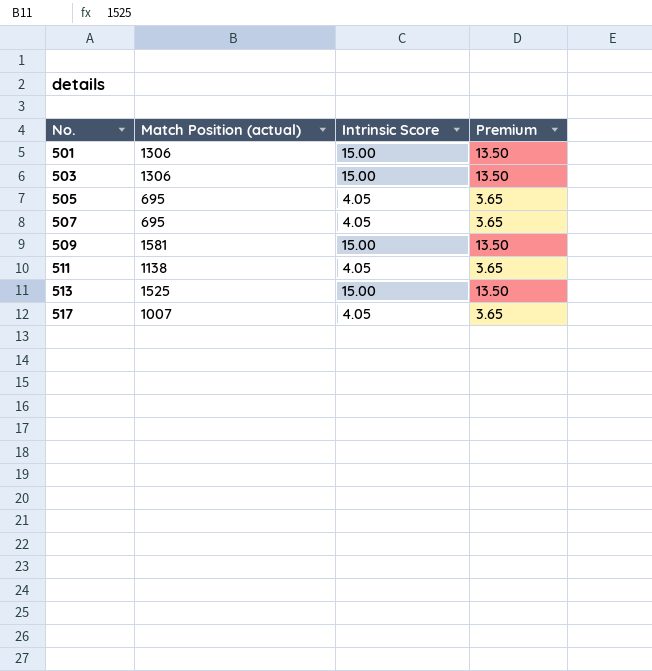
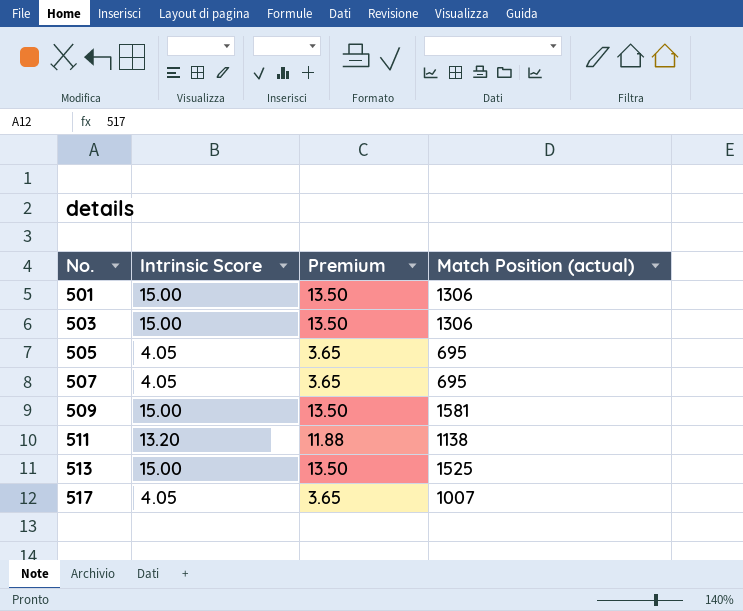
column Match Position (actual) | position: 2 -> 4
511 | Intrinsic Score: 4.05 -> 13.20
511 | Premium: 3.65 -> 11.88

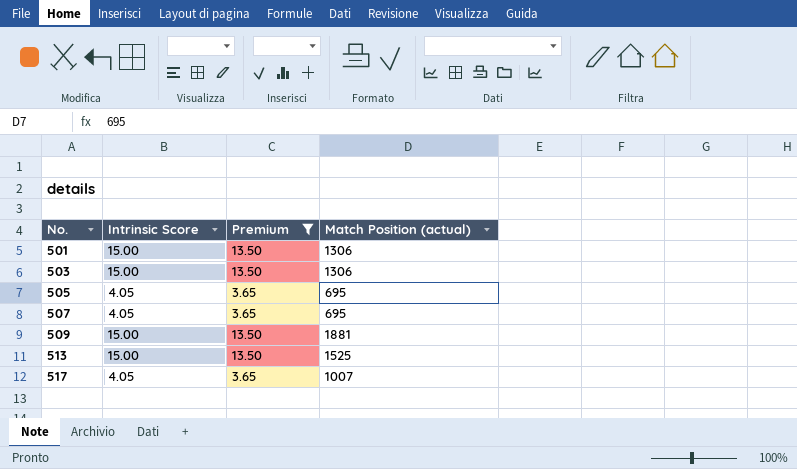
filter: none -> Premium != 11.88
509 | Match Position (actual): 1581 -> 1881

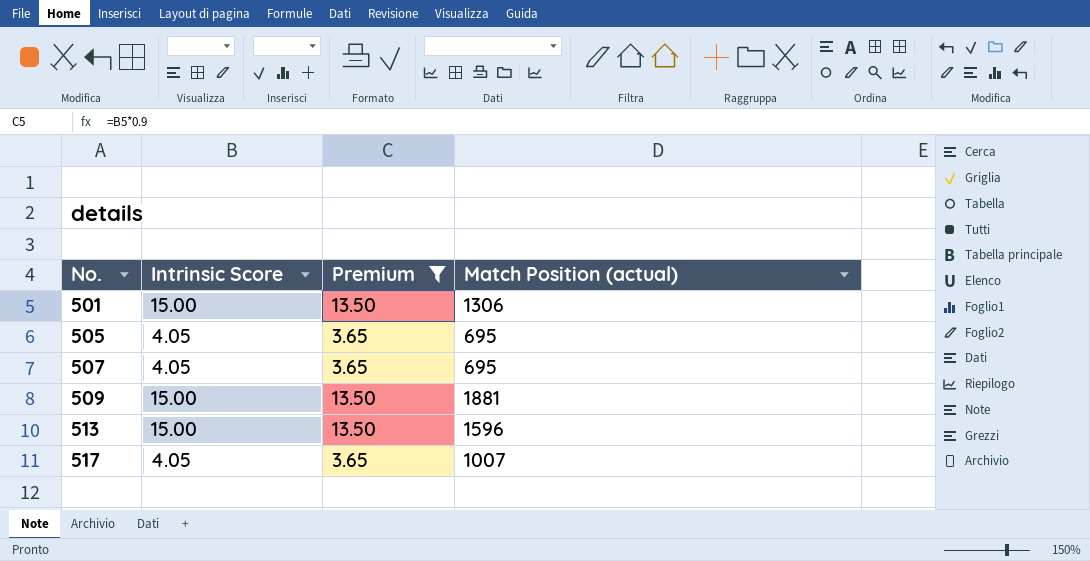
row 503: 15.00 | 13.50 | 1306 -> none
513 | Match Position (actual): 1525 -> 1596

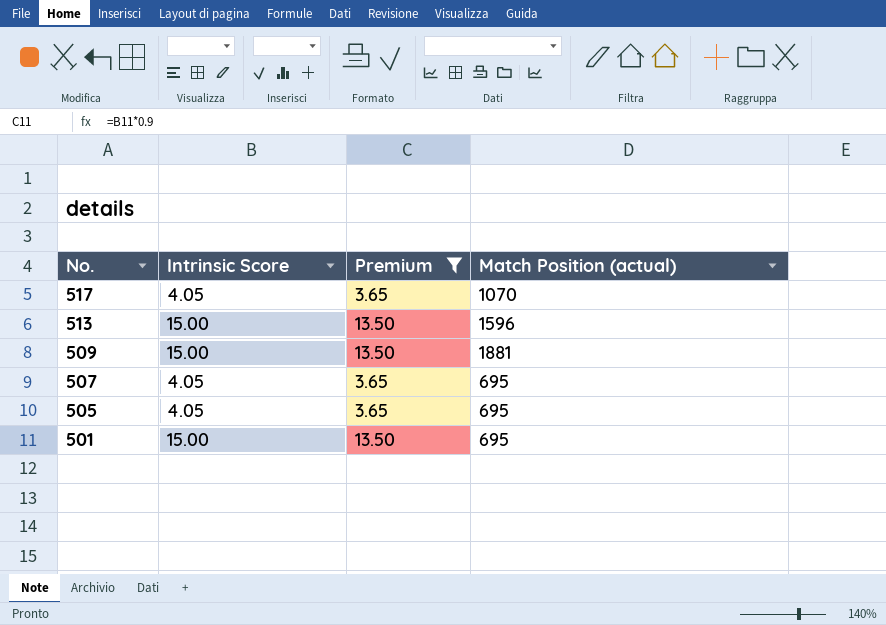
row order: No. ascending -> No. descending
517 | Match Position (actual): 1007 -> 1070
501 | Match Position (actual): 1306 -> 695

